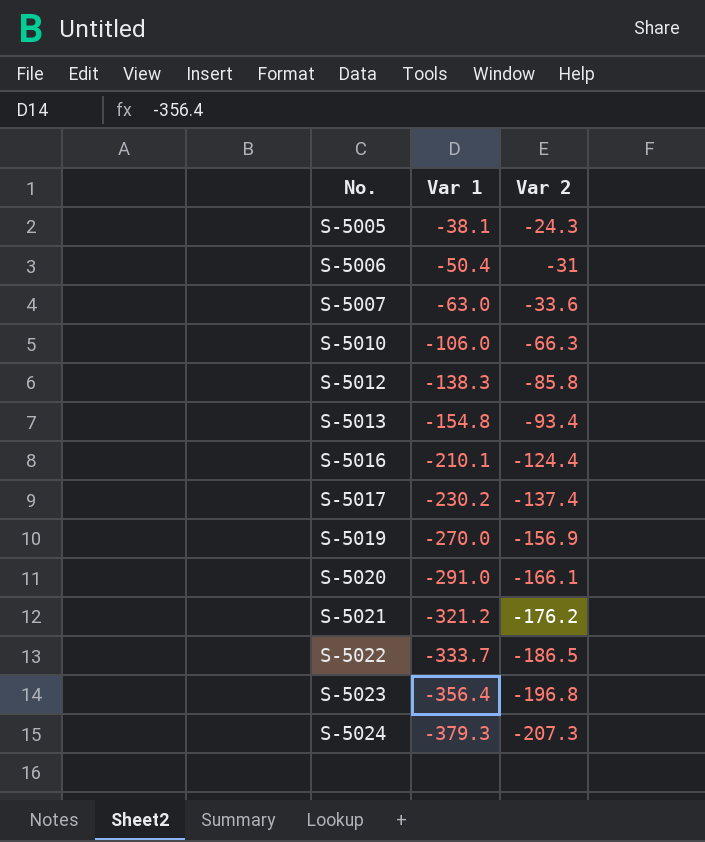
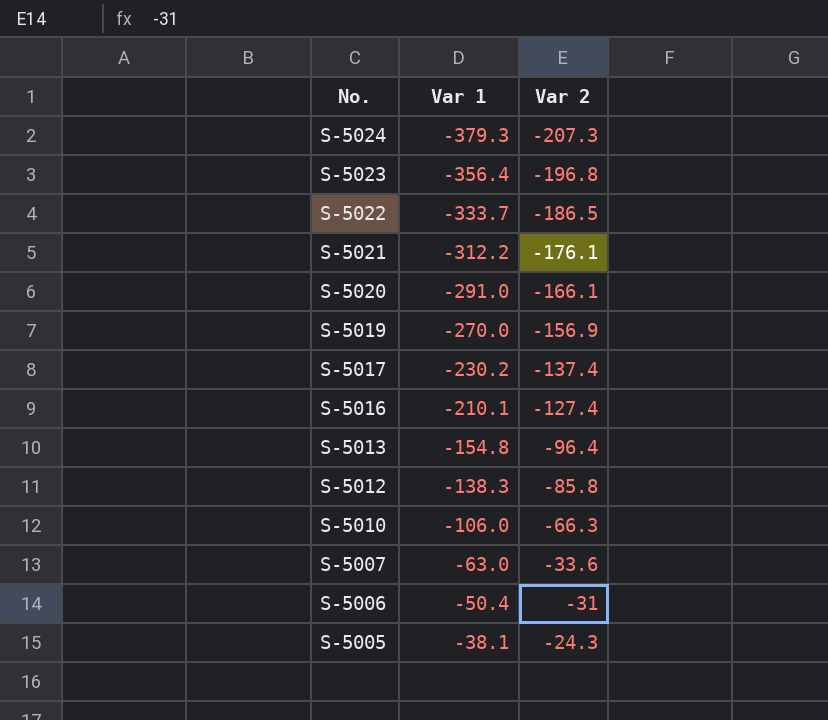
row order: No. ascending -> No. descending
S-5021 | Var 1: -321.2 -> -312.2
S-5021 | Var 2: -176.2 -> -176.1
S-5016 | Var 2: -124.4 -> -127.4
S-5013 | Var 2: -93.4 -> -96.4

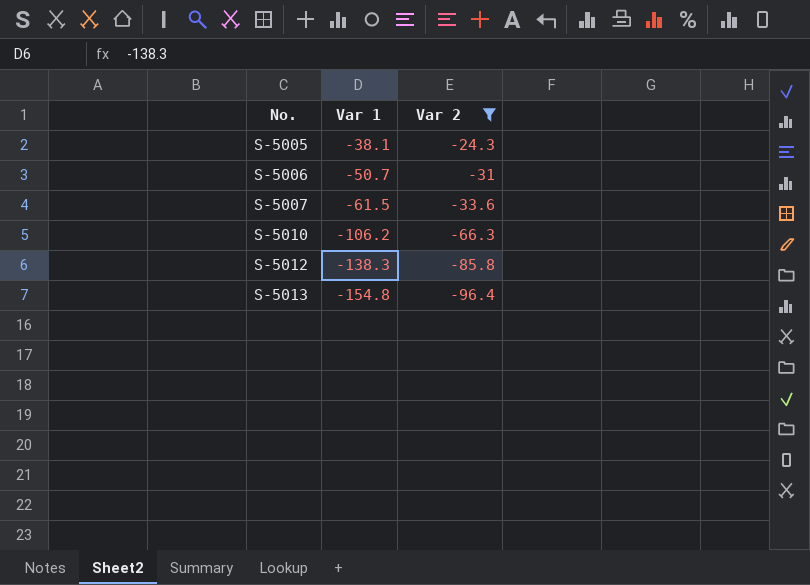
filter: none -> Var 2 >= -96.4
row order: No. descending -> No. ascending
S-5006 | Var 1: -50.4 -> -50.7
S-5007 | Var 1: -63.0 -> -61.5
S-5010 | Var 1: -106.0 -> -106.2

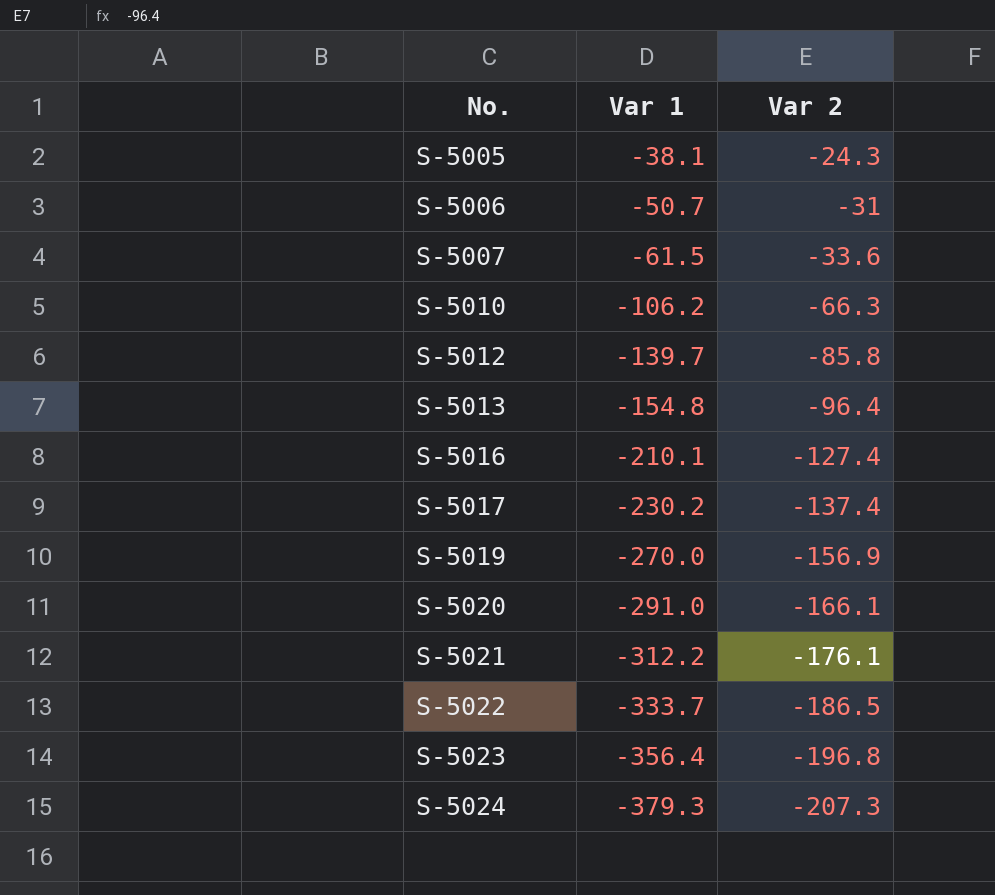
filter: Var 2 >= -96.4 -> none
S-5012 | Var 1: -138.3 -> -139.7

